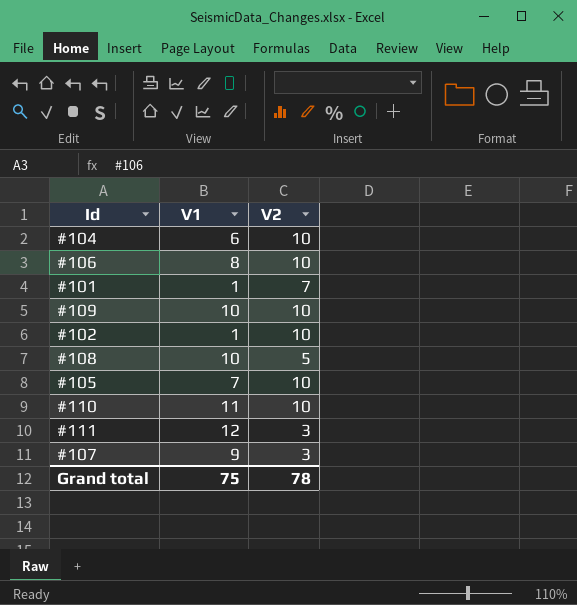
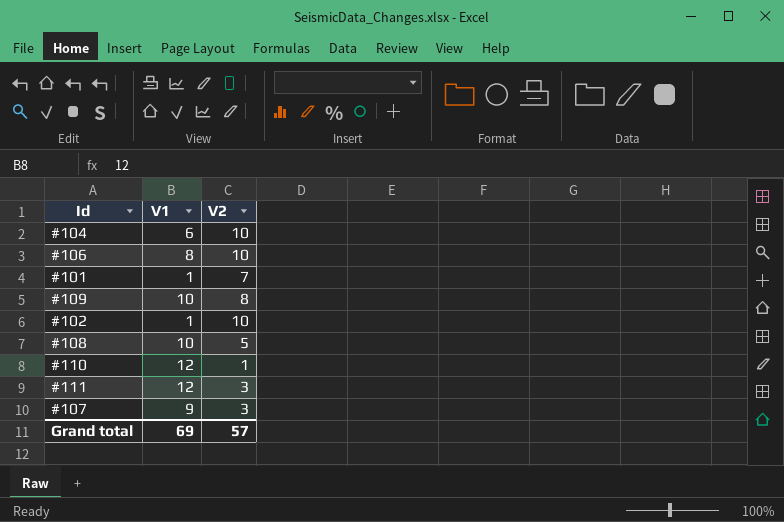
row #105: 7 | 10 -> none
#109 | V2: 10 -> 8
#110 | V1: 11 -> 12
#110 | V2: 10 -> 1
Grand total | V1: 75 -> 69
Grand total | V2: 78 -> 57

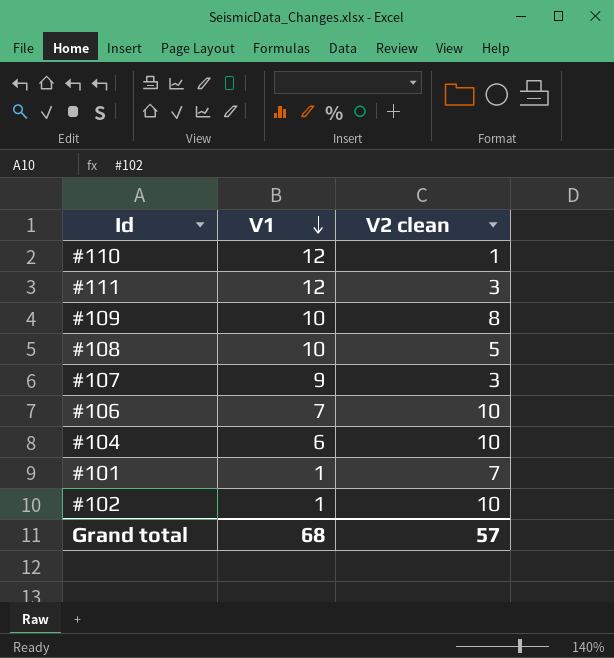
row order: none -> V1 descending
column name: V2 -> V2 clean
#106 | V1: 8 -> 7
Grand total | V1: 69 -> 68

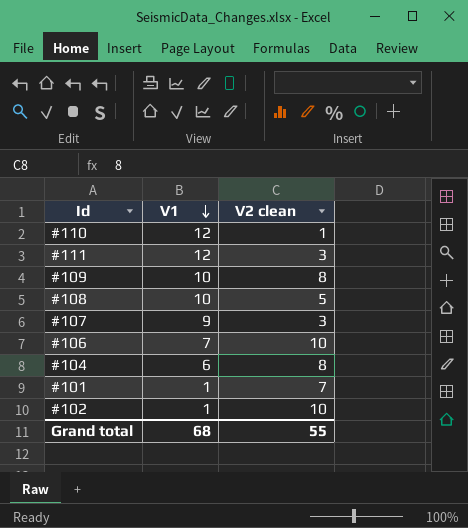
#104 | V2 clean: 10 -> 8
Grand total | V2 clean: 57 -> 55

